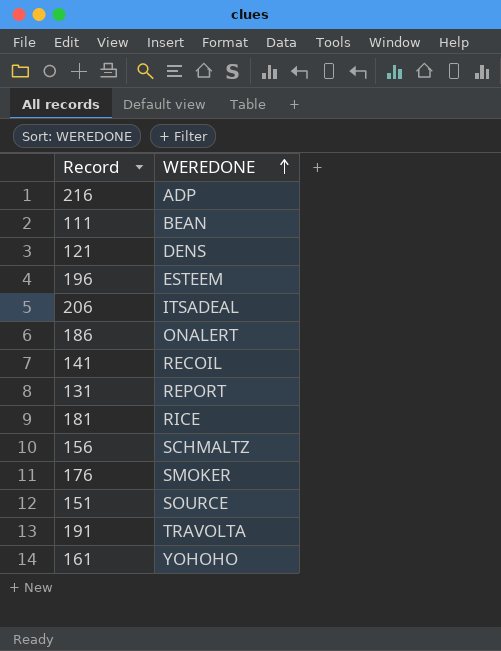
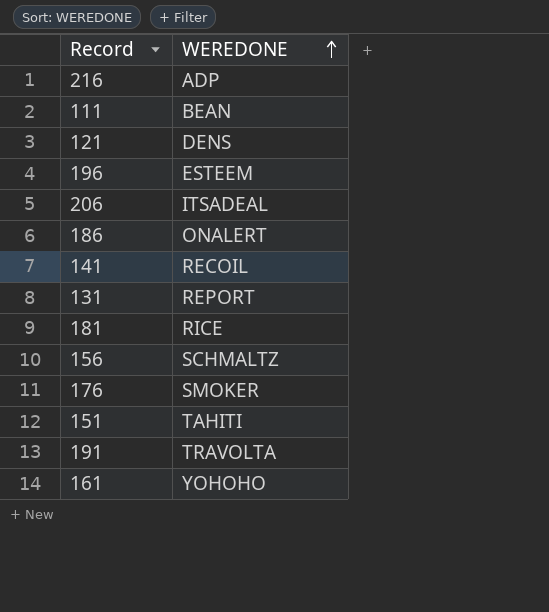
151 | WEREDONE: SOURCE -> TAHITI

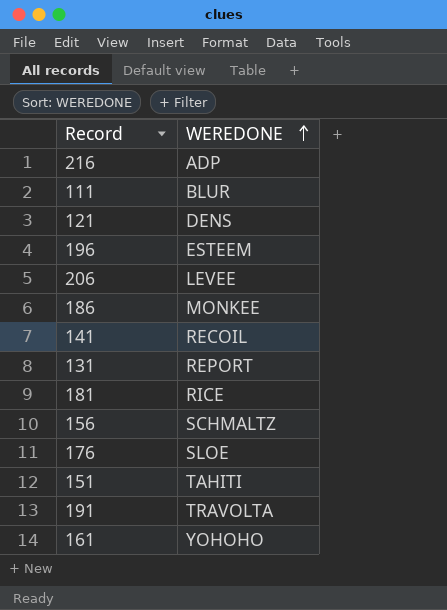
111 | WEREDONE: BEAN -> BLUR
206 | WEREDONE: ITSADEAL -> LEVEE
186 | WEREDONE: ONALERT -> MONKEE
176 | WEREDONE: SMOKER -> SLOE

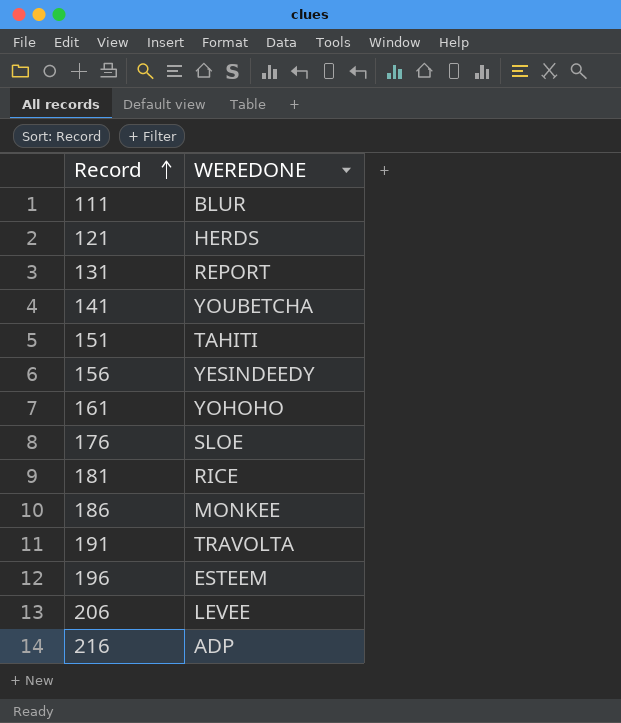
row order: WEREDONE ascending -> Record ascending
121 | WEREDONE: DENS -> HERDS
141 | WEREDONE: RECOIL -> YOUBETCHA
156 | WEREDONE: SCHMALTZ -> YESINDEEDY

